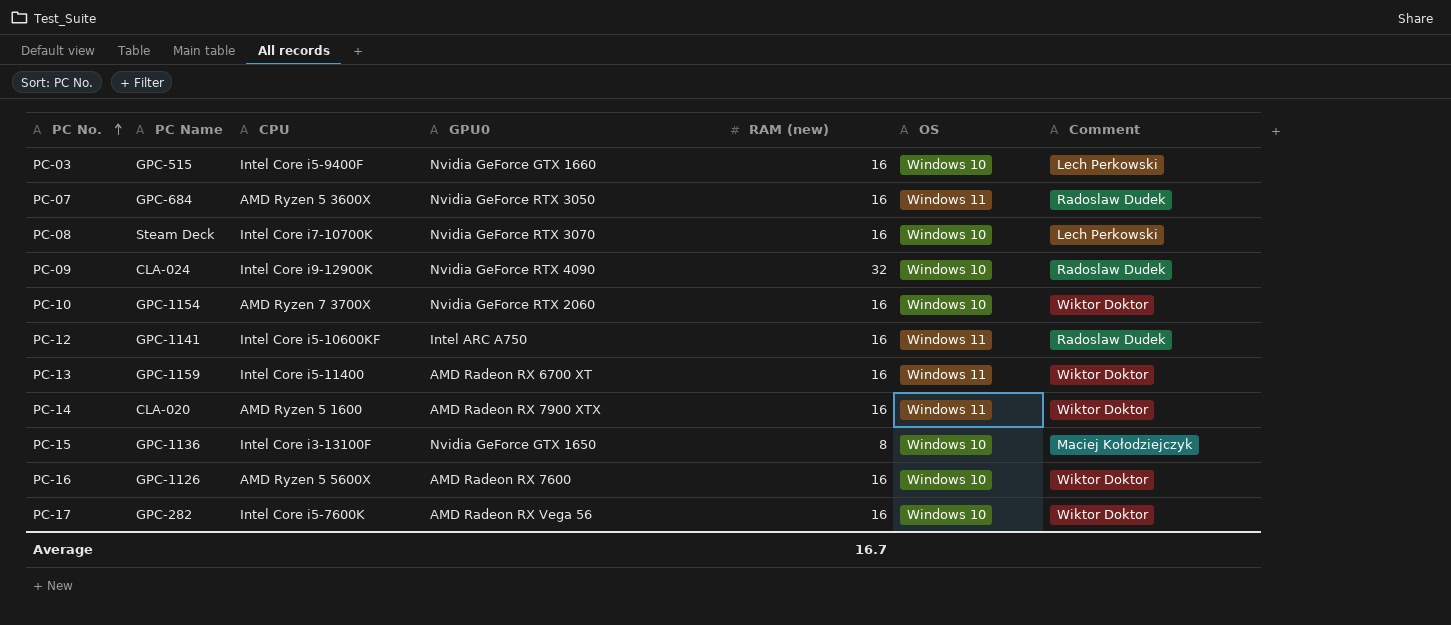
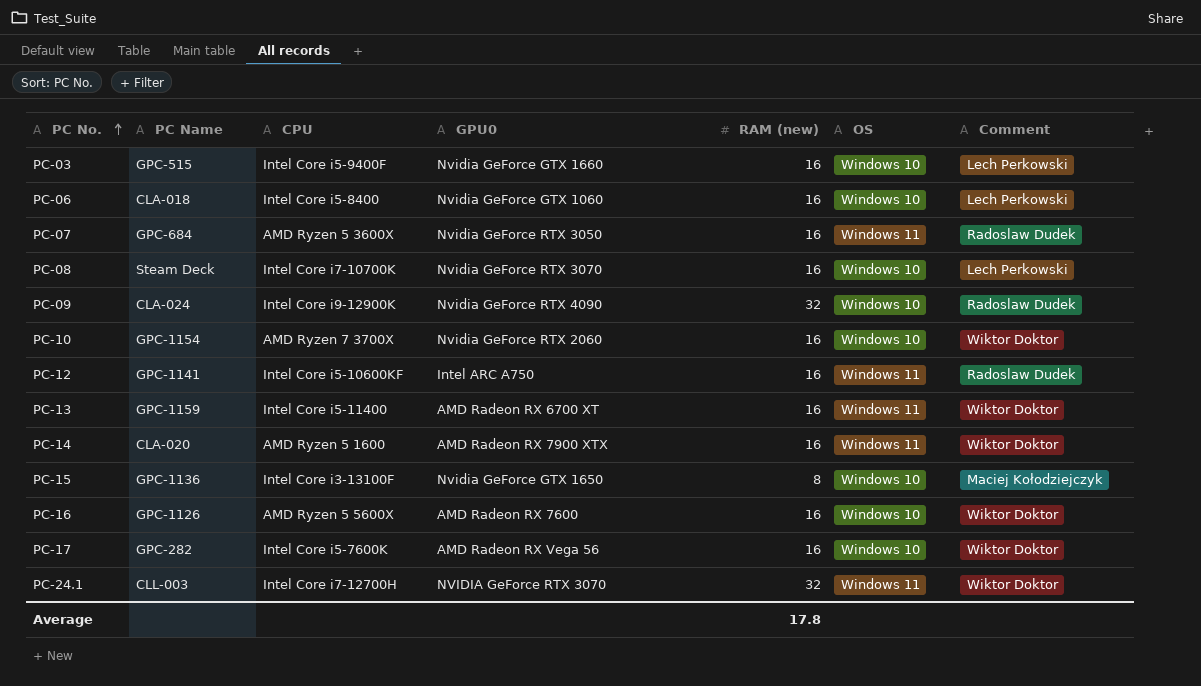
row PC-06: none -> CLA-018 | Intel Core i5-8400 | Nvidia GeForce GTX 1060 | 16 | Windows 10 | Lech Perkowski
row PC-24.1: none -> CLL-003 | Intel Core i7-12700H | NVIDIA GeForce RTX 3070 | 32 | Windows 11 | Wiktor Doktor
Average | RAM (new): 16.7 -> 17.8

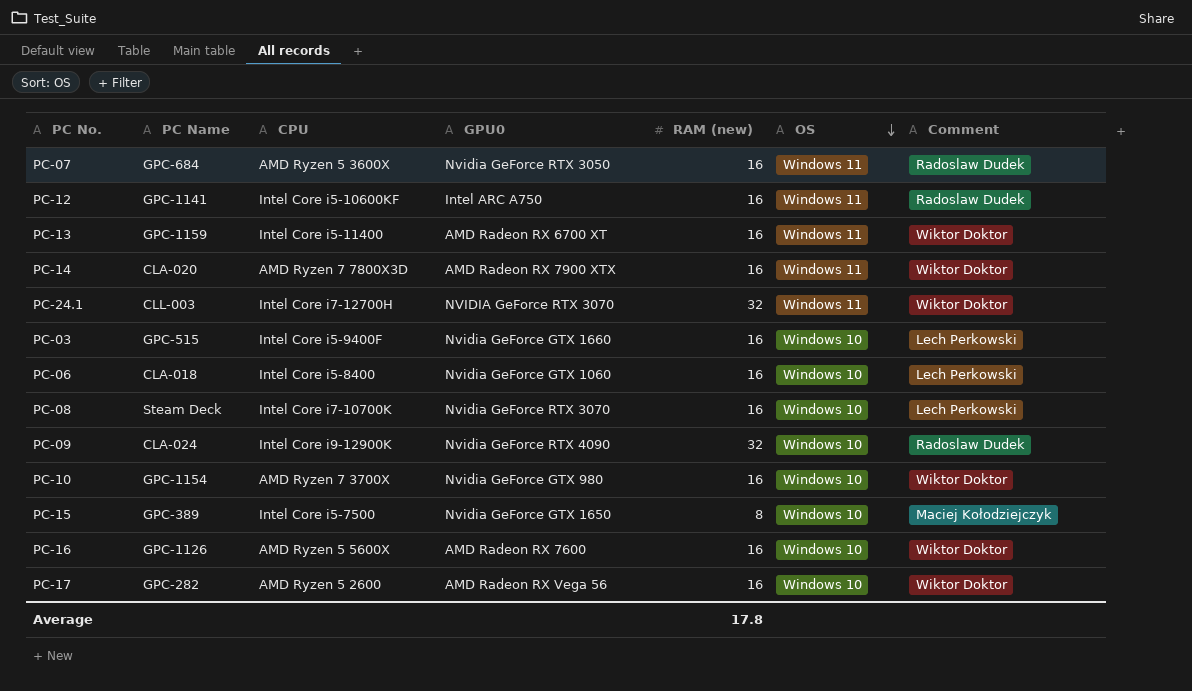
row order: PC No. ascending -> OS descending
PC-14 | CPU: AMD Ryzen 5 1600 -> AMD Ryzen 7 7800X3D
PC-10 | GPU0: Nvidia GeForce RTX 2060 -> Nvidia GeForce GTX 980
PC-15 | PC Name: GPC-1136 -> GPC-389
PC-15 | CPU: Intel Core i3-13100F -> Intel Core i5-7500
PC-17 | CPU: Intel Core i5-7600K -> AMD Ryzen 5 2600

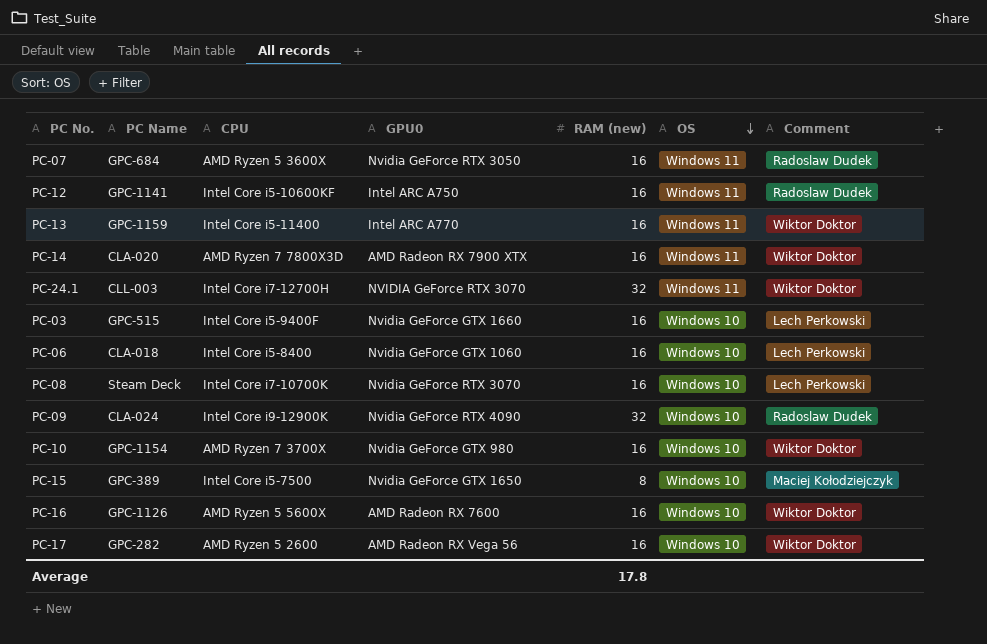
PC-13 | GPU0: AMD Radeon RX 6700 XT -> Intel ARC A770

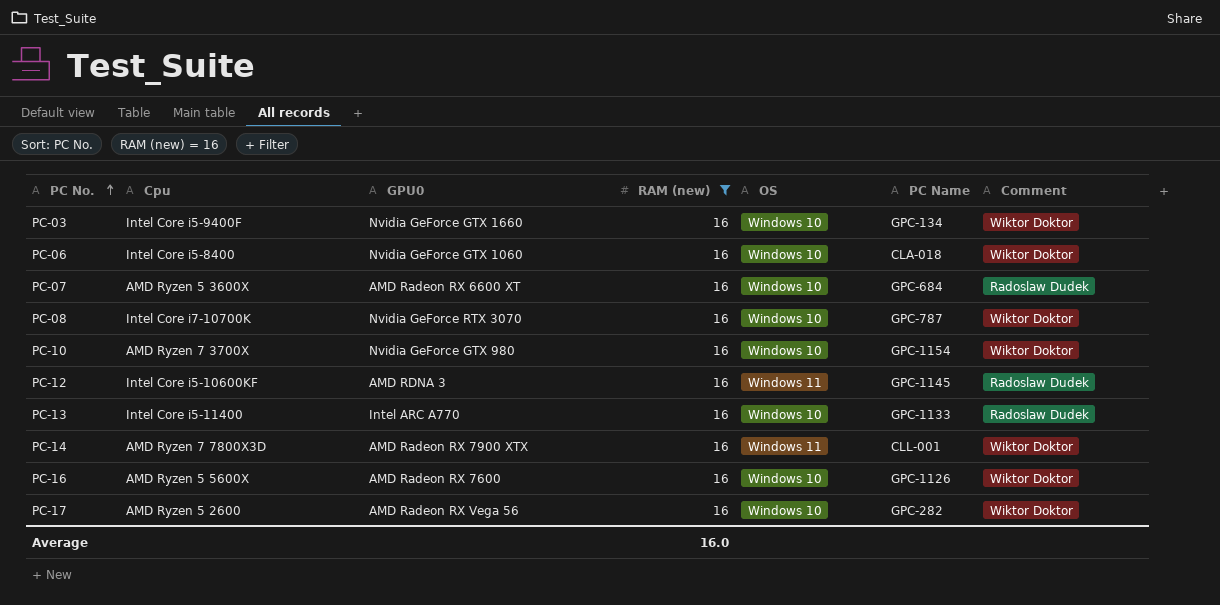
filter: none -> RAM (new) = 16
row order: OS descending -> PC No. ascending
column name: CPU -> Cpu
column PC Name | position: 2 -> 6
PC-03 | PC Name: GPC-515 -> GPC-134
PC-03 | Comment: Lech Perkowski -> Wiktor Doktor
PC-06 | Comment: Lech Perkowski -> Wiktor Doktor
PC-07 | GPU0: Nvidia GeForce RTX 3050 -> AMD Radeon RX 6600 XT
PC-07 | OS: Windows 11 -> Windows 10
PC-08 | PC Name: Steam Deck -> GPC-787
PC-08 | Comment: Lech Perkowski -> Wiktor Doktor
PC-12 | GPU0: Intel ARC A750 -> AMD RDNA 3
PC-12 | PC Name: GPC-1141 -> GPC-1145
PC-13 | OS: Windows 11 -> Windows 10
PC-13 | PC Name: GPC-1159 -> GPC-1133
PC-13 | Comment: Wiktor Doktor -> Radoslaw Dudek
PC-14 | PC Name: CLA-020 -> CLL-001
Average | RAM (new): 17.8 -> 16.0

